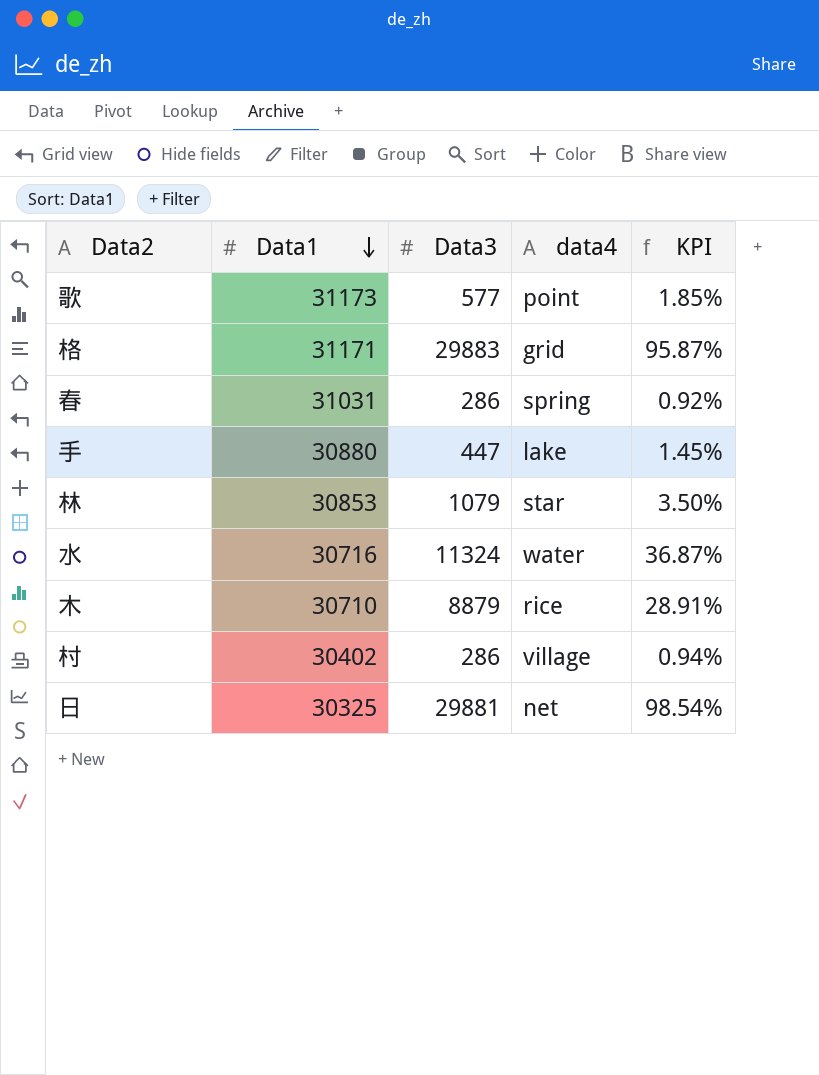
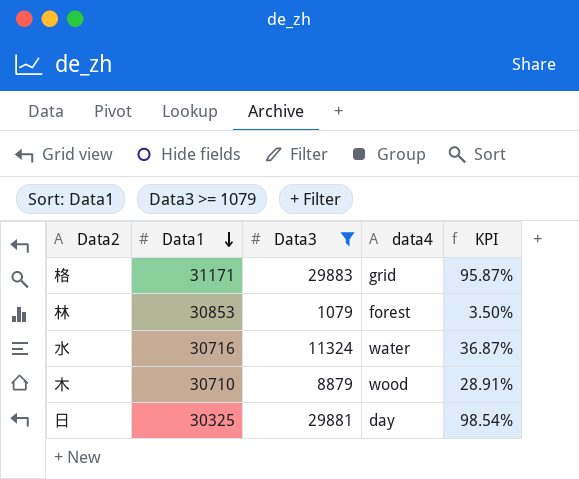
filter: none -> Data3 >= 1079
林 | data4: star -> forest
木 | data4: rice -> wood
日 | data4: net -> day

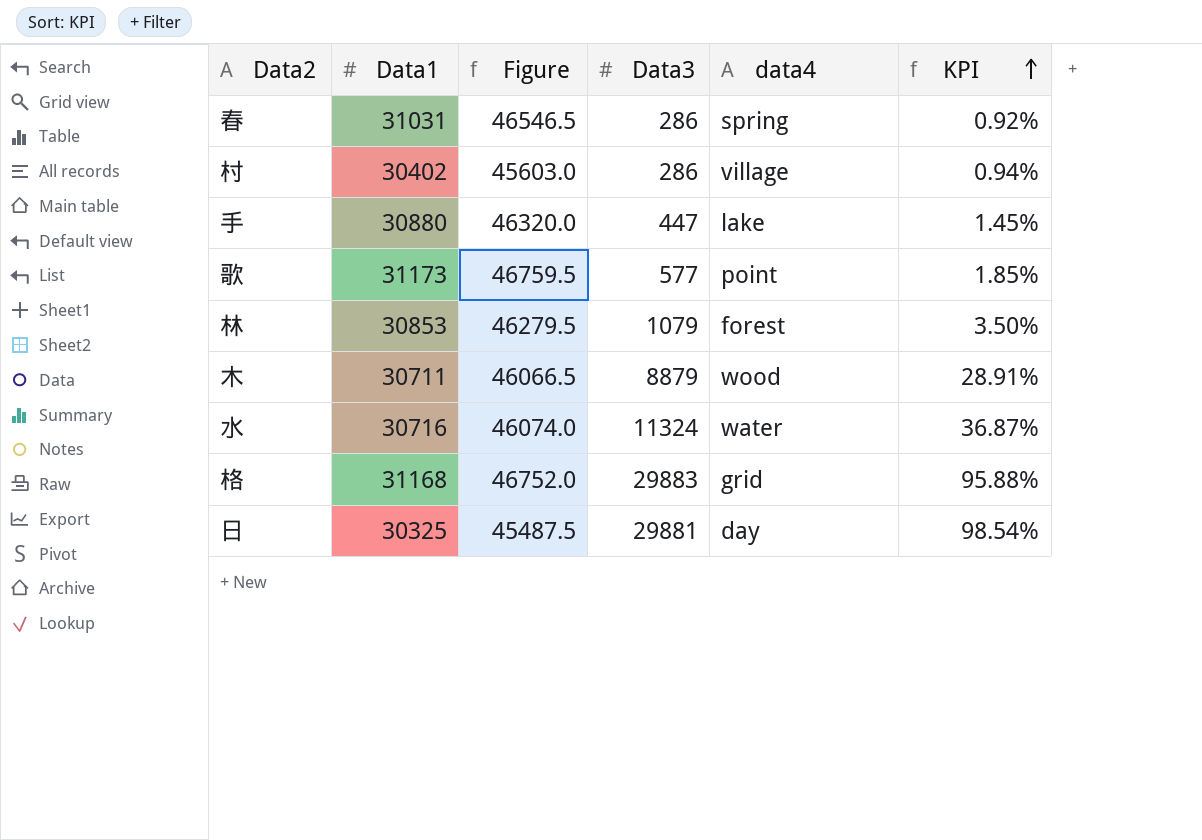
filter: Data3 >= 1079 -> none
row order: Data1 descending -> KPI ascending
column Figure | formula: none -> [Data1] * 1.5
木 | Data1: 30710 -> 30711
格 | Data1: 31171 -> 31168
格 | KPI: 95.87% -> 95.88%

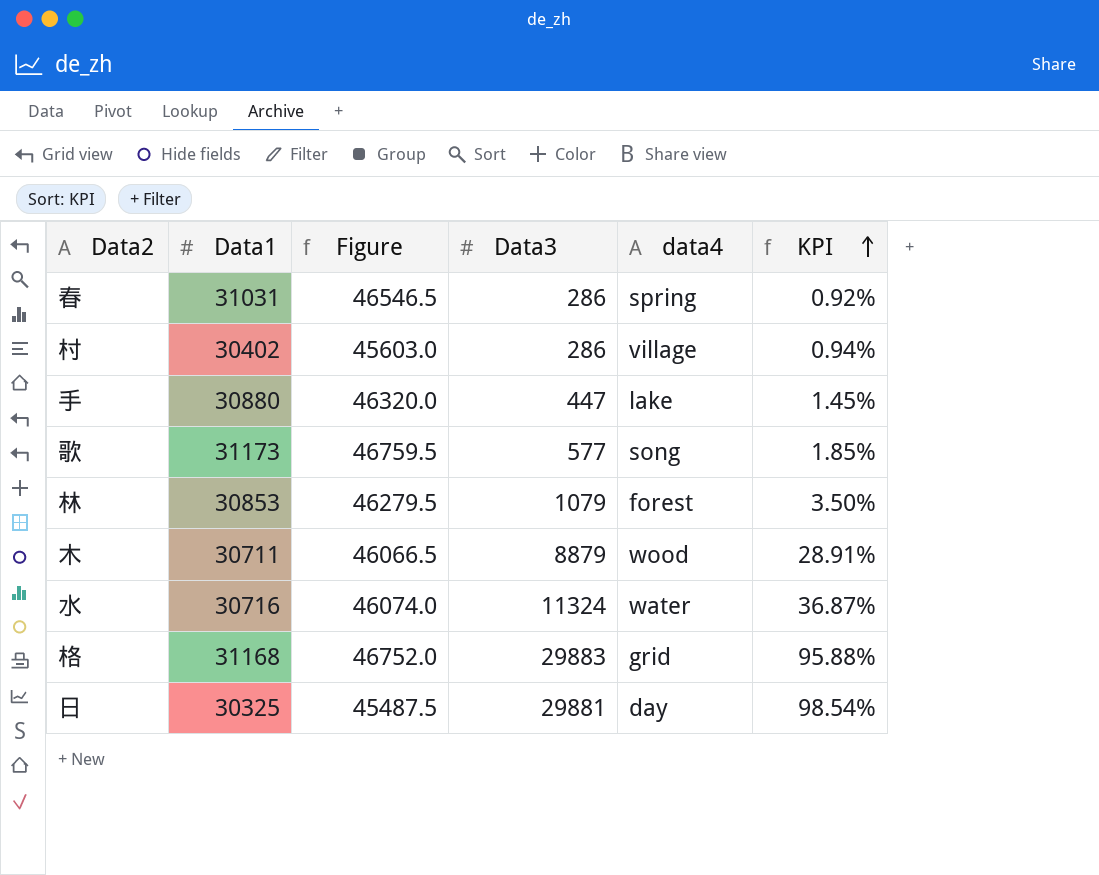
歌 | data4: point -> song

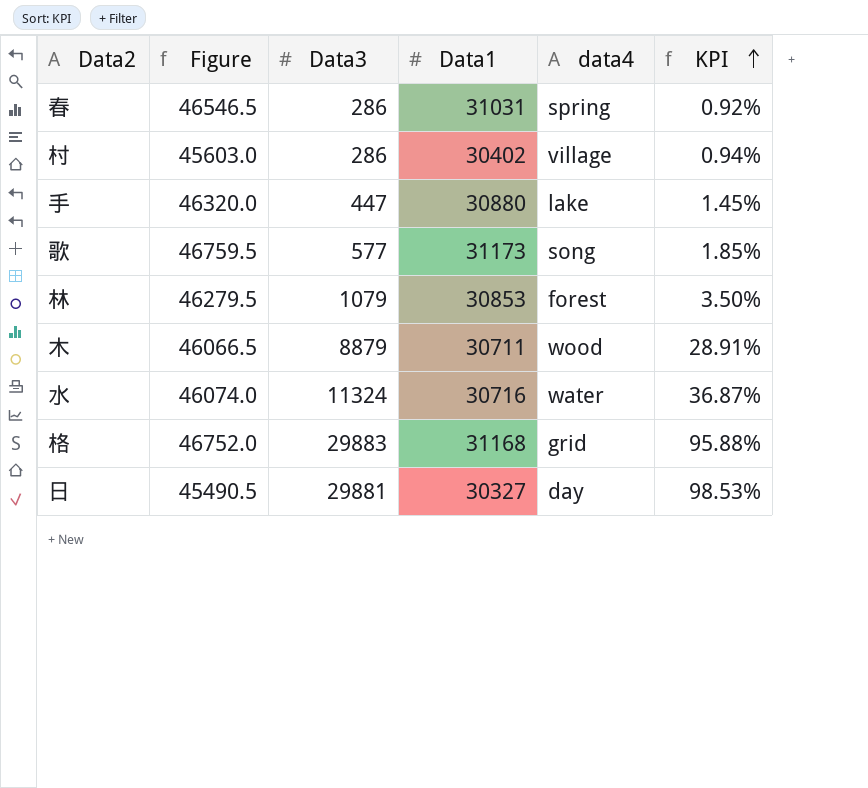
column Data1 | position: 2 -> 4
日 | Figure: 45487.5 -> 45490.5
日 | Data1: 30325 -> 30327
日 | KPI: 98.54% -> 98.53%

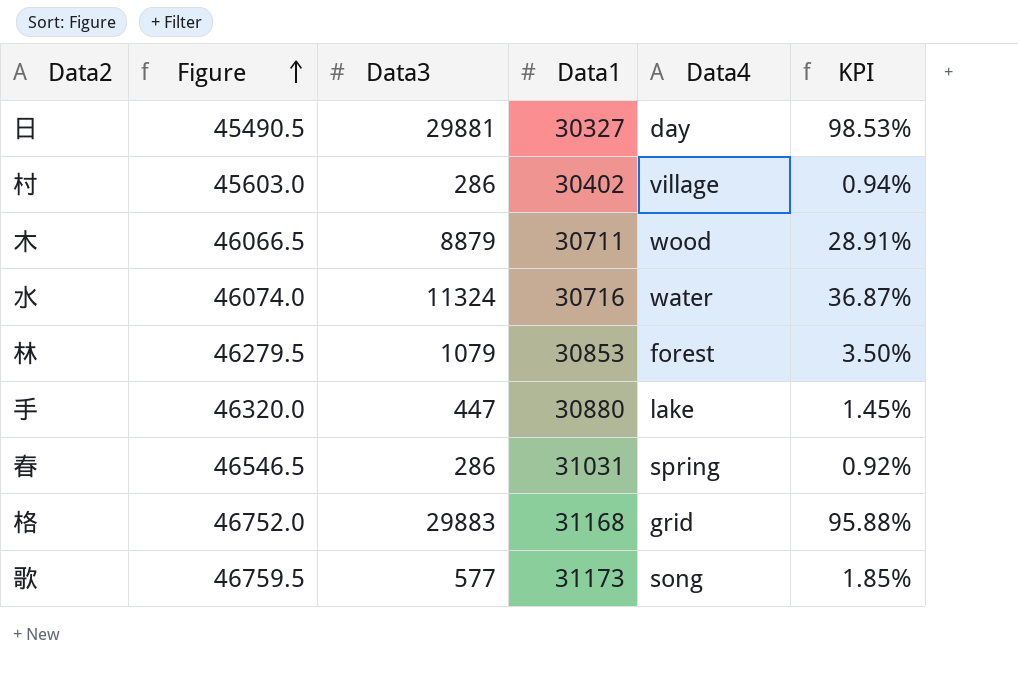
row order: KPI ascending -> Figure ascending
column name: data4 -> Data4

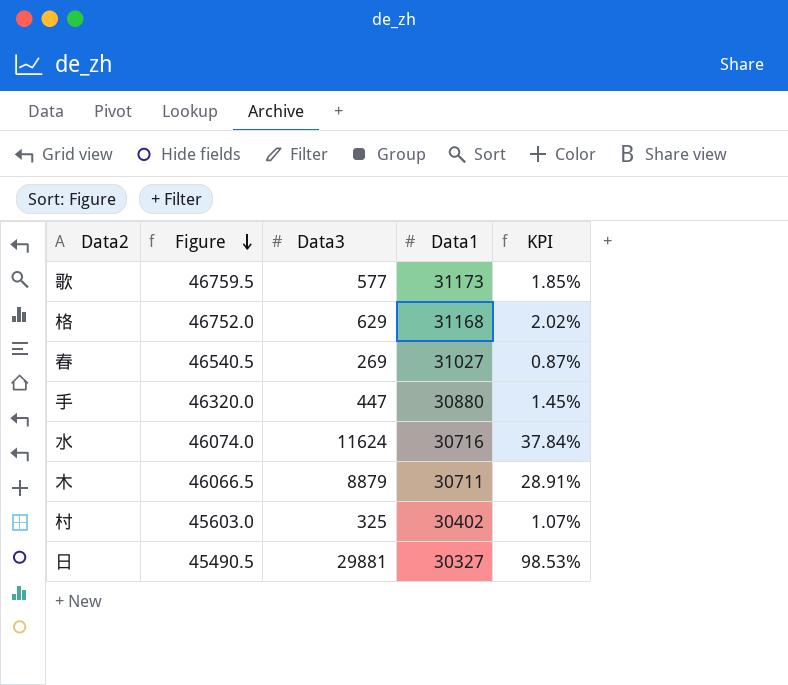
row order: Figure ascending -> Figure descending
column Data4 | position: 5 -> none
row 林: 46279.5 | 1079 | 30853 | forest | 3.50% -> none
格 | Data3: 29883 -> 629
格 | KPI: 95.88% -> 2.02%
春 | Figure: 46546.5 -> 46540.5
春 | Data3: 286 -> 269
春 | Data1: 31031 -> 31027
春 | KPI: 0.92% -> 0.87%
水 | Data3: 11324 -> 11624
水 | KPI: 36.87% -> 37.84%
村 | Data3: 286 -> 325
村 | KPI: 0.94% -> 1.07%

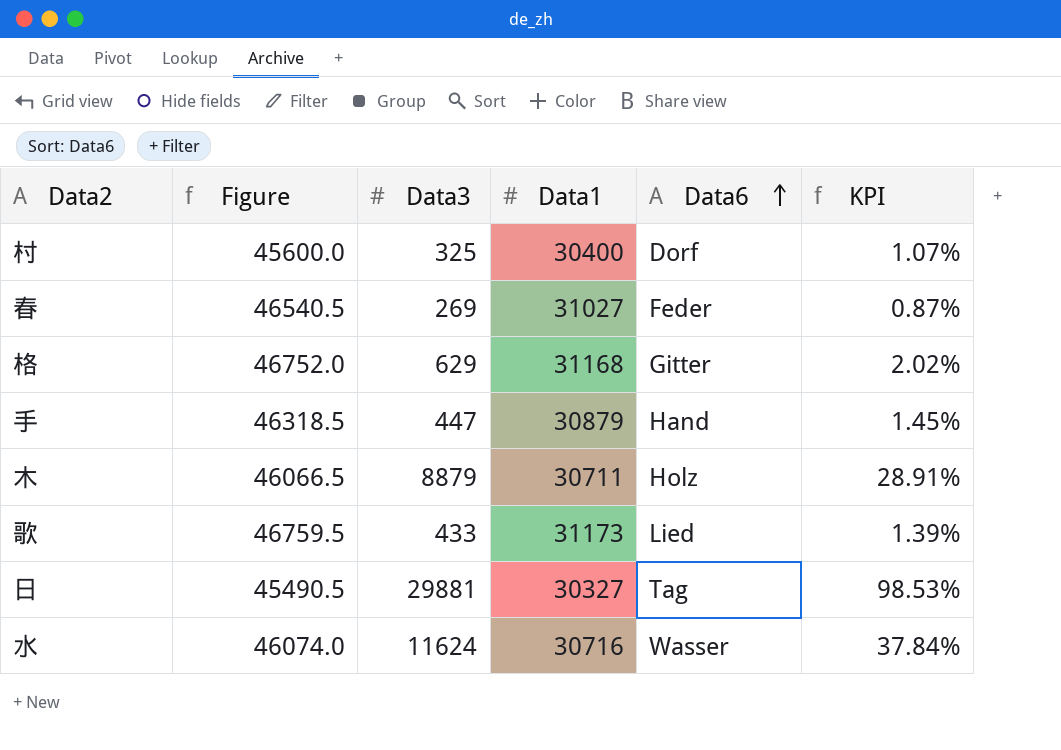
row order: Figure descending -> Data6 ascending
column Data6 | position: none -> 5
村 | Figure: 45603.0 -> 45600.0
村 | Data1: 30402 -> 30400
手 | Figure: 46320.0 -> 46318.5
手 | Data1: 30880 -> 30879
歌 | Data3: 577 -> 433
歌 | KPI: 1.85% -> 1.39%

